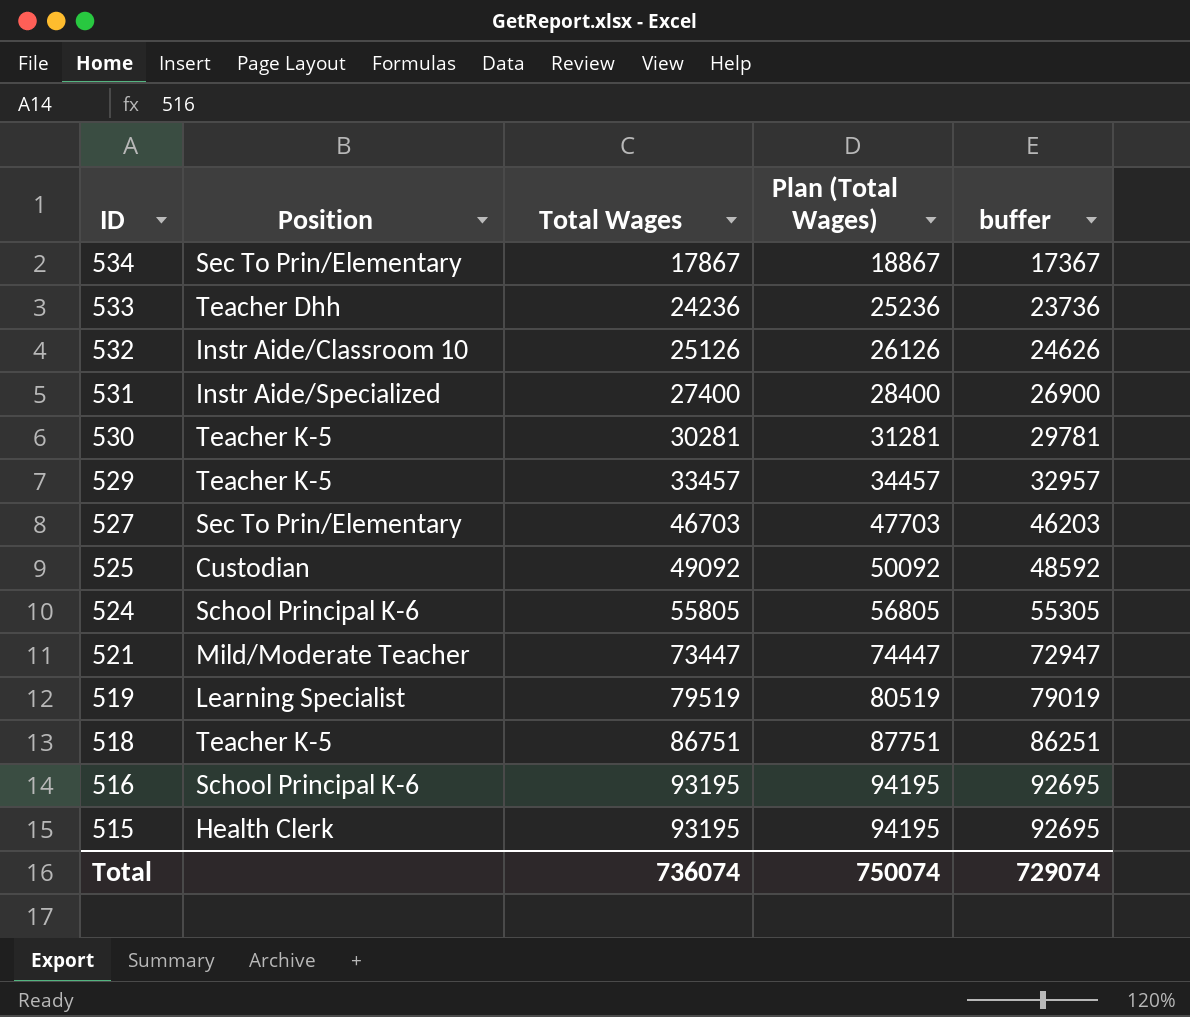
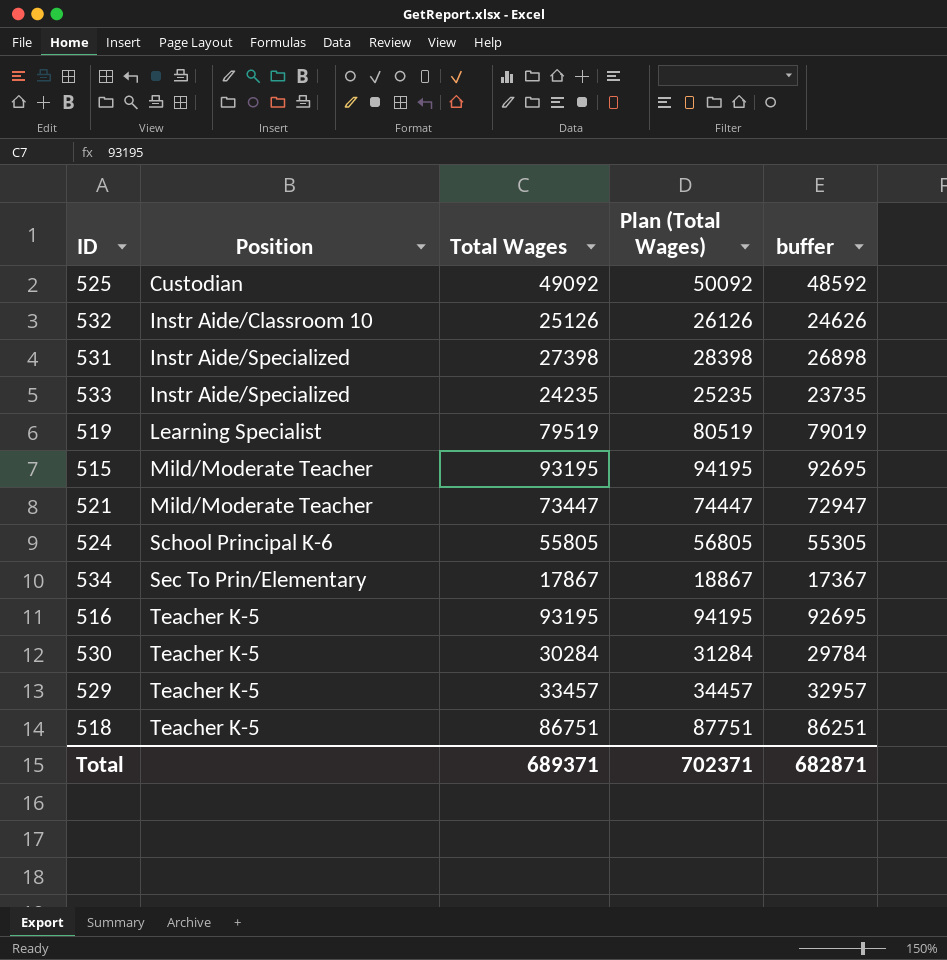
row order: ID descending -> Position ascending
row 527: Sec To Prin/Elementary | 46703 | 47703 | 46203 -> none
531 | Total Wages: 27400 -> 27398
531 | Plan (Total Wages): 28400 -> 28398
531 | buffer: 26900 -> 26898
533 | Position: Teacher Dhh -> Instr Aide/Specialized
533 | Total Wages: 24236 -> 24235
533 | Plan (Total Wages): 25236 -> 25235
533 | buffer: 23736 -> 23735
515 | Position: Health Clerk -> Mild/Moderate Teacher
516 | Position: School Principal K-6 -> Teacher K-5
530 | Total Wages: 30281 -> 30284
530 | Plan (Total Wages): 31281 -> 31284
530 | buffer: 29781 -> 29784
Total | Total Wages: 736074 -> 689371
Total | Plan (Total Wages): 750074 -> 702371
Total | buffer: 729074 -> 682871

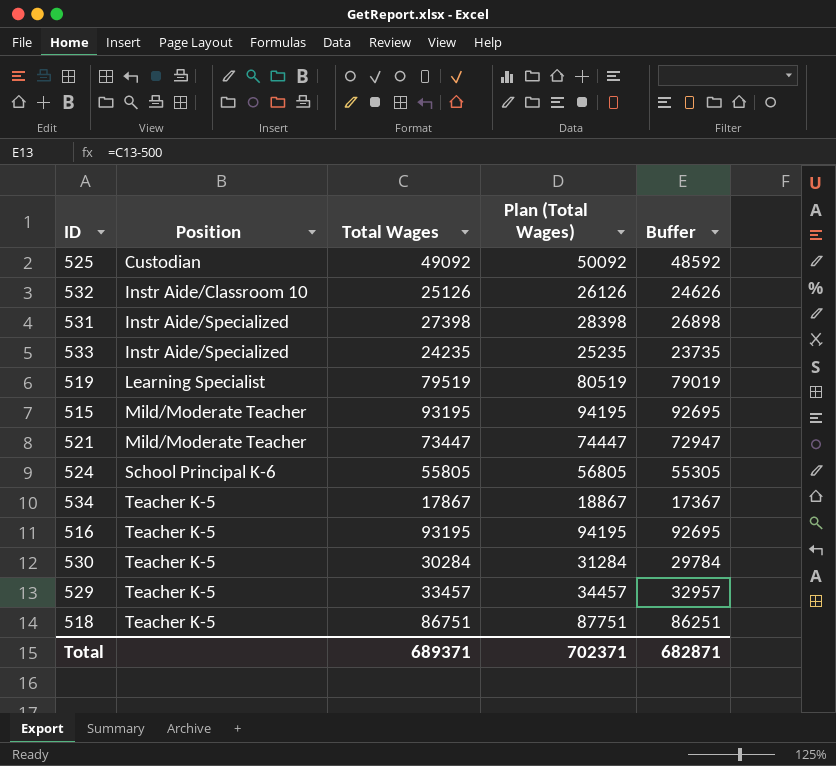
column name: buffer -> Buffer
534 | Position: Sec To Prin/Elementary -> Teacher K-5

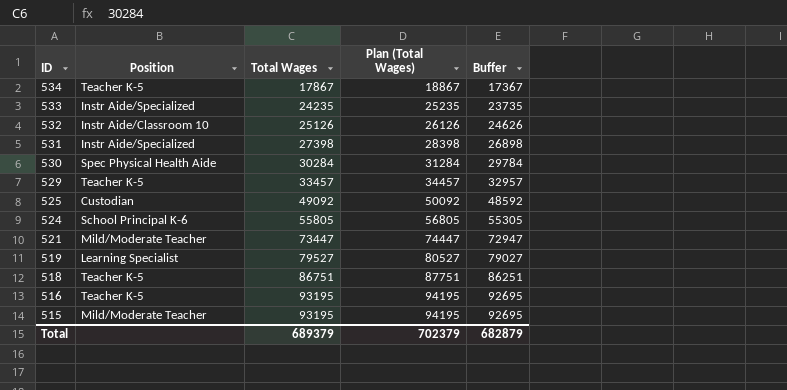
row order: Position ascending -> ID descending
530 | Position: Teacher K-5 -> Spec Physical Health Aide
519 | Total Wages: 79519 -> 79527
519 | Plan (Total Wages): 80519 -> 80527
519 | Buffer: 79019 -> 79027
Total | Total Wages: 689371 -> 689379
Total | Plan (Total Wages): 702371 -> 702379
Total | Buffer: 682871 -> 682879

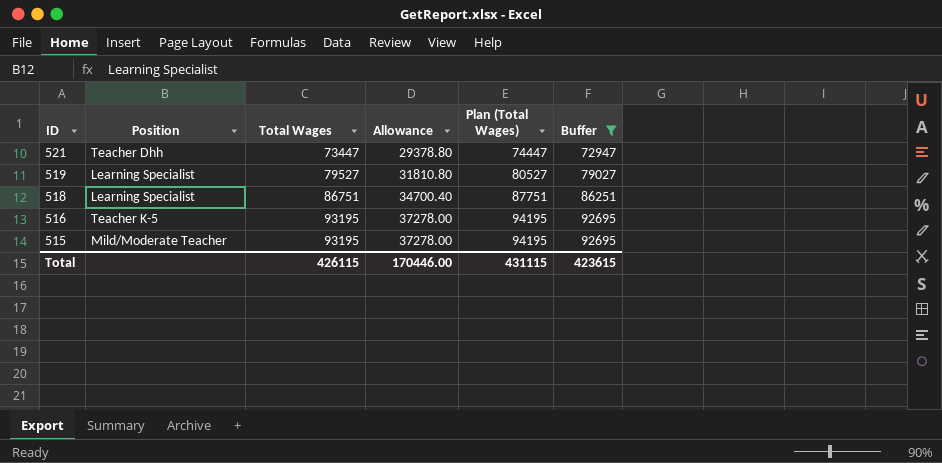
filter: none -> Buffer >= 72947
column Allowance | formula: none -> [Total Wages] * 0.4
521 | Position: Mild/Moderate Teacher -> Teacher Dhh
518 | Position: Teacher K-5 -> Learning Specialist
Total | Total Wages: 689379 -> 426115
Total | Plan (Total Wages): 702379 -> 431115
Total | Buffer: 682879 -> 423615

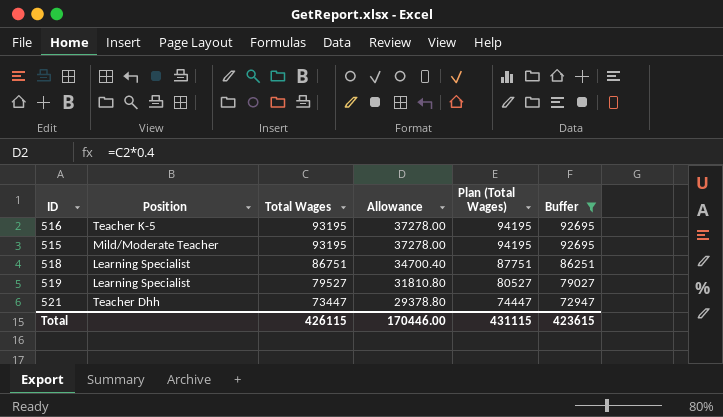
row order: ID descending -> Total Wages descending

